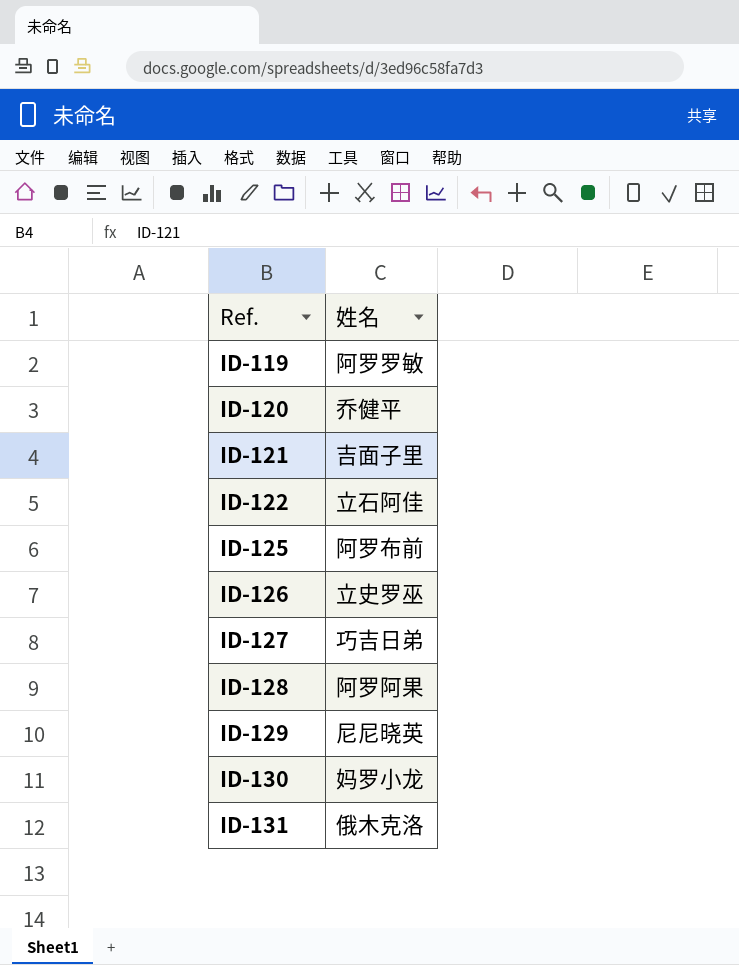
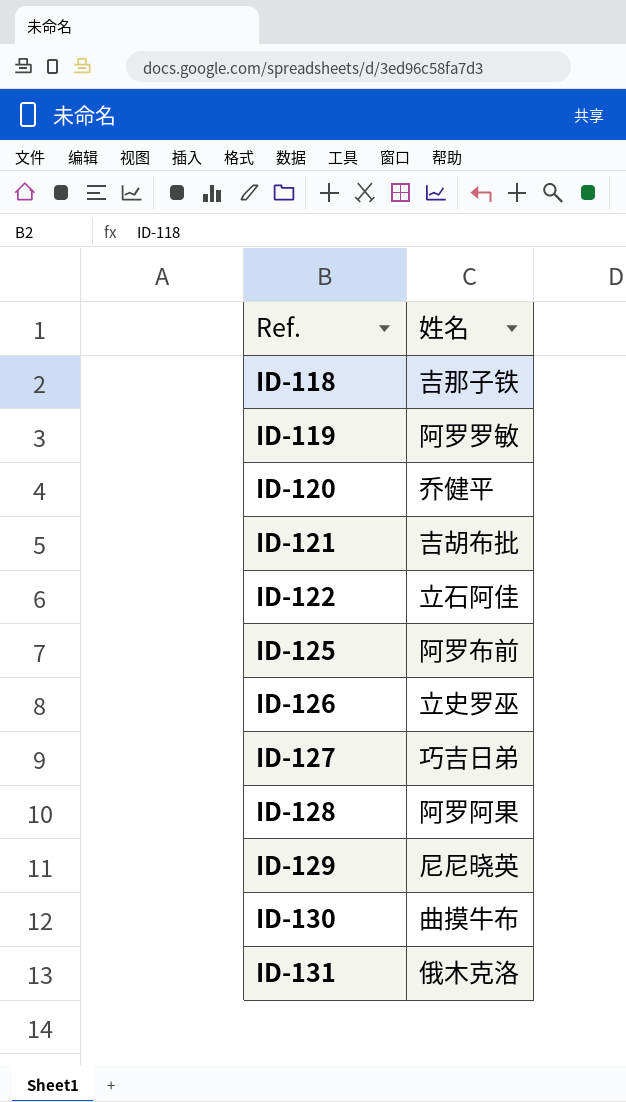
row ID-118: none -> 吉那子铁
ID-121 | 姓名: 吉面子里 -> 吉胡布批
ID-130 | 姓名: 妈罗小龙 -> 曲摸牛布

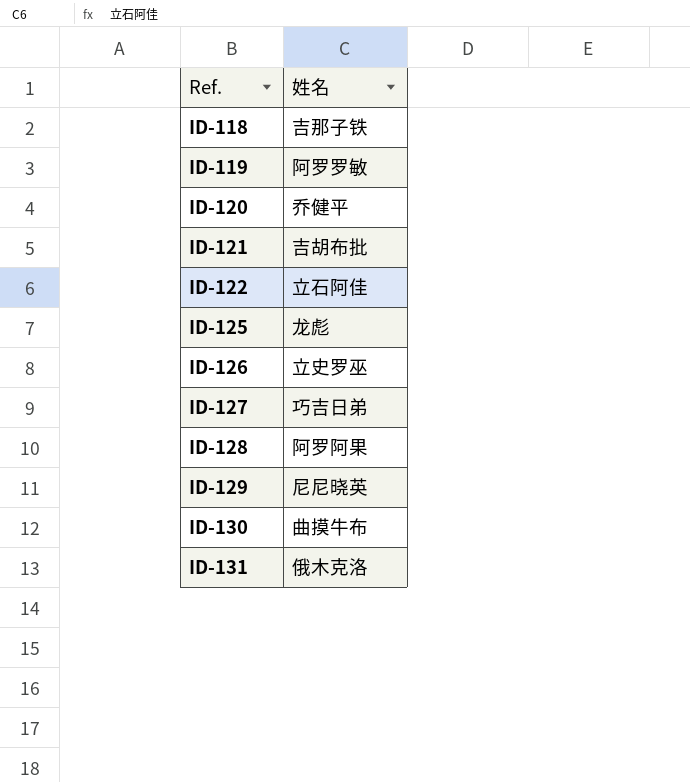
ID-125 | 姓名: 阿罗布前 -> 龙彪

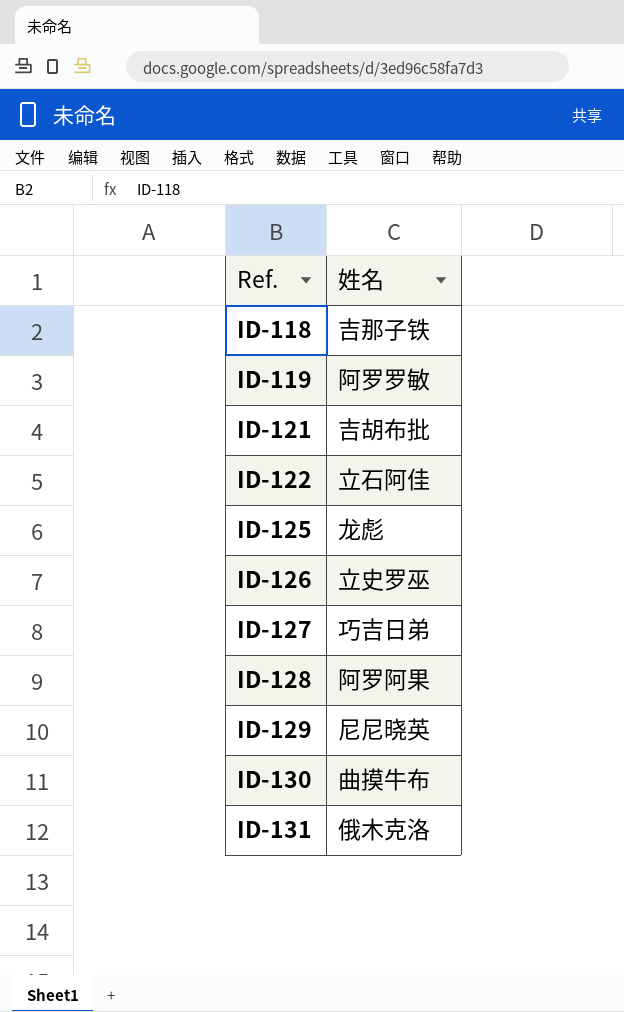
row ID-120: 乔健平 -> none

